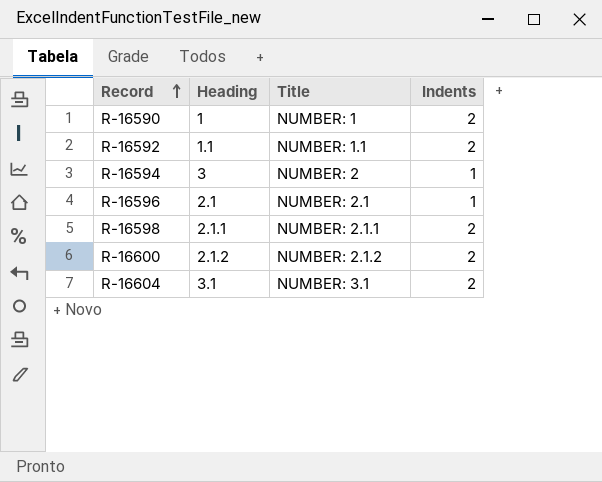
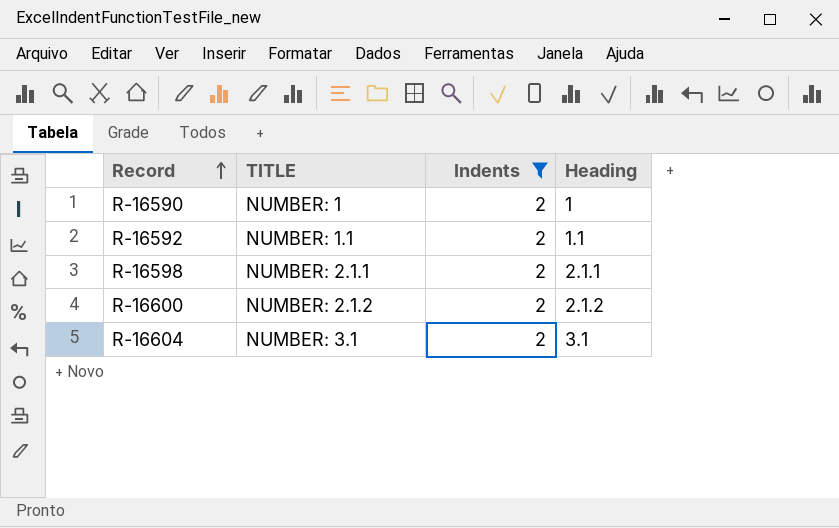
filter: none -> Indents = 2
column name: Title -> TITLE
column Heading | position: 2 -> 4

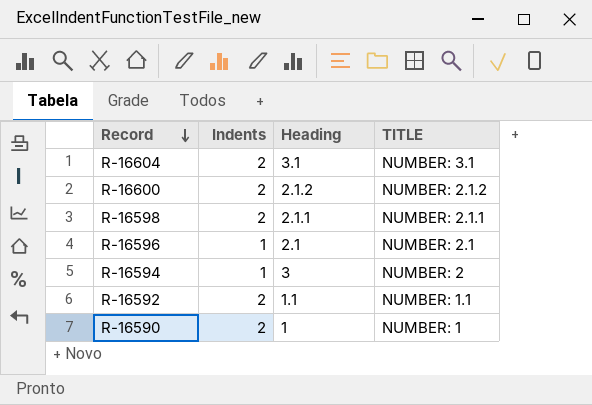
filter: Indents = 2 -> none
row order: Record ascending -> Record descending
column TITLE | position: 2 -> 4

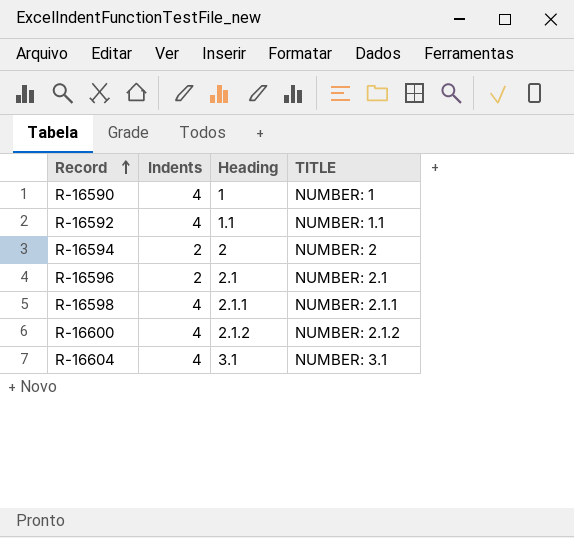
row order: Record descending -> Record ascending
R-16590 | Indents: 2 -> 4
R-16592 | Indents: 2 -> 4
R-16594 | Indents: 1 -> 2
R-16594 | Heading: 3 -> 2
R-16596 | Indents: 1 -> 2
R-16598 | Indents: 2 -> 4
R-16600 | Indents: 2 -> 4
R-16604 | Indents: 2 -> 4

